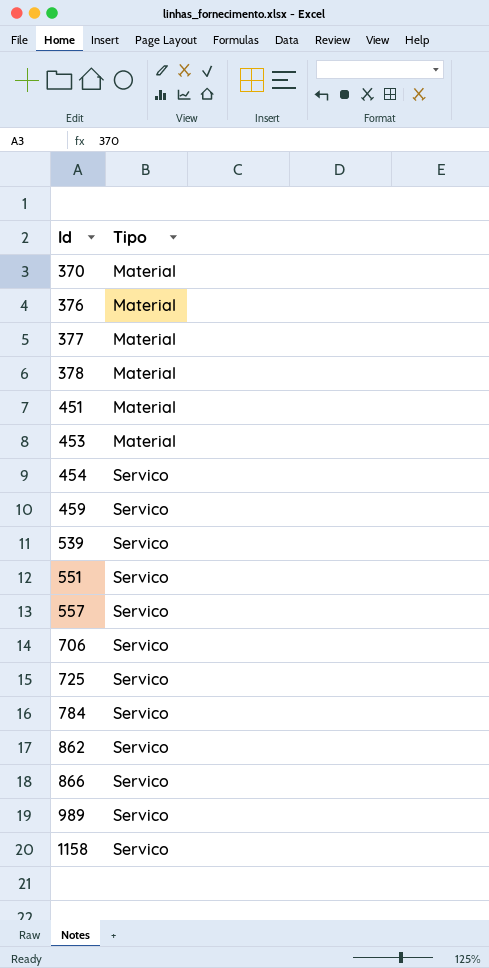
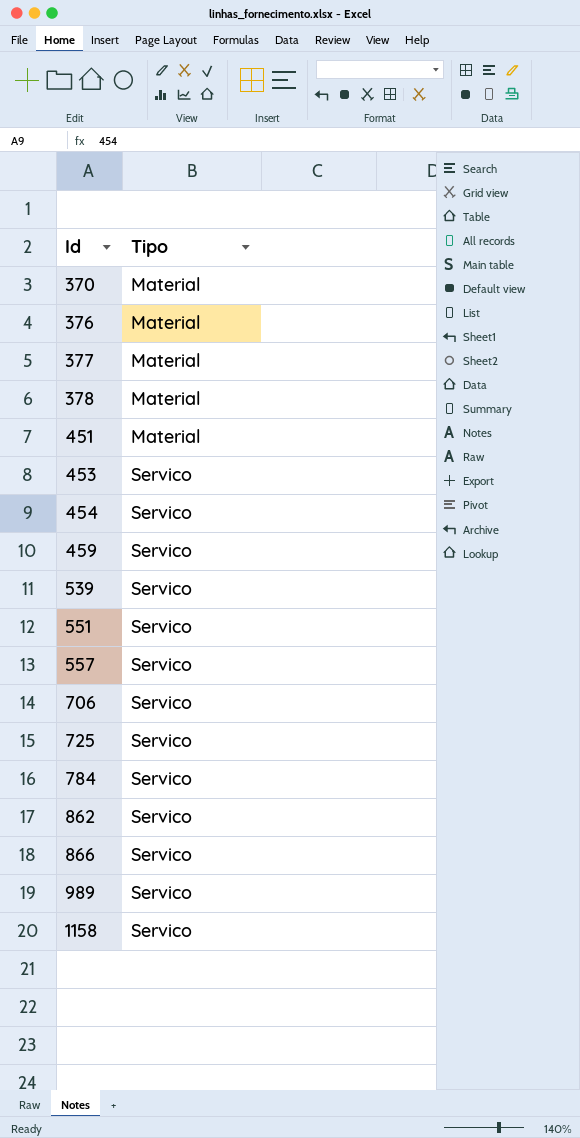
453 | Tipo: Material -> Servico

